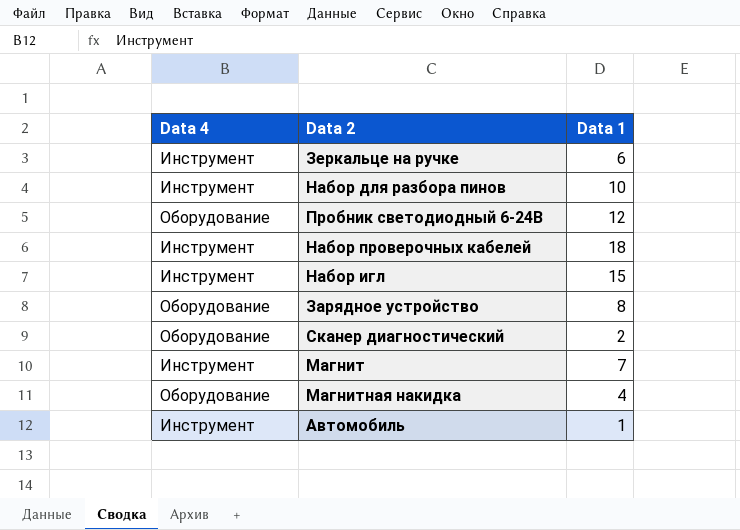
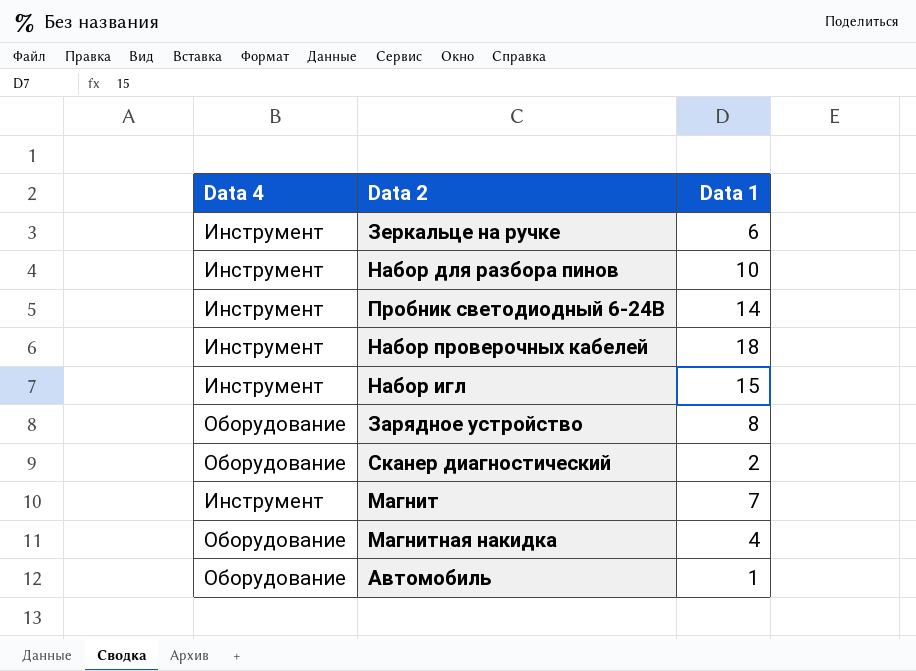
Пробник светодиодный 6-24B | Data 4: Оборудование -> Инструмент
Пробник светодиодный 6-24B | Data 1: 12 -> 14
Автомобиль | Data 4: Инструмент -> Оборудование

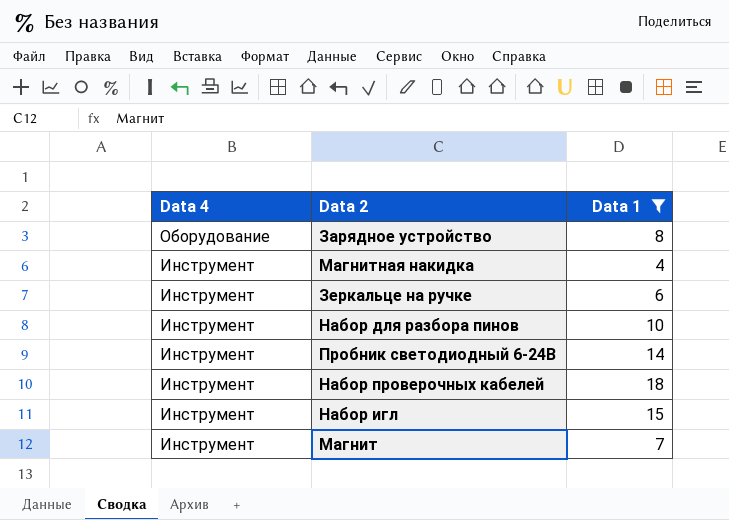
filter: none -> Data 1 >= 4
row order: none -> Data 4 descending
Магнитная накидка | Data 4: Оборудование -> Инструмент

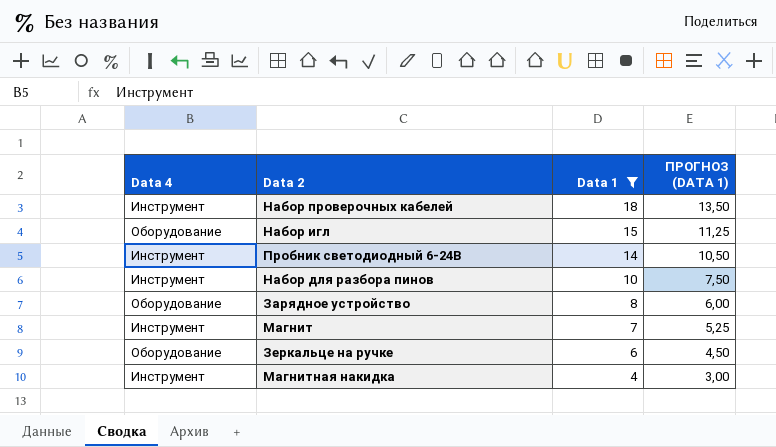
row order: Data 4 descending -> Data 1 descending
column ПРОГНОЗ (DATA 1) | formula: none -> [Data 1] * 0,75
Набор игл | Data 4: Инструмент -> Оборудование
Зеркальце на ручке | Data 4: Инструмент -> Оборудование

